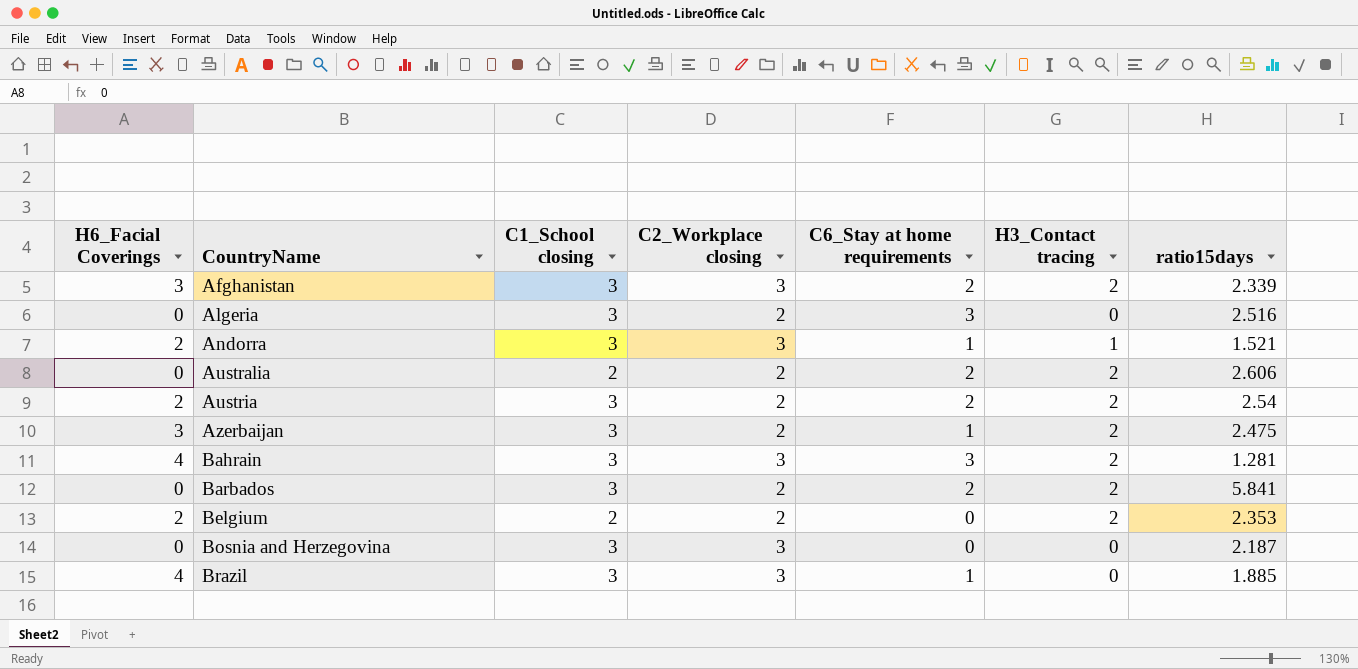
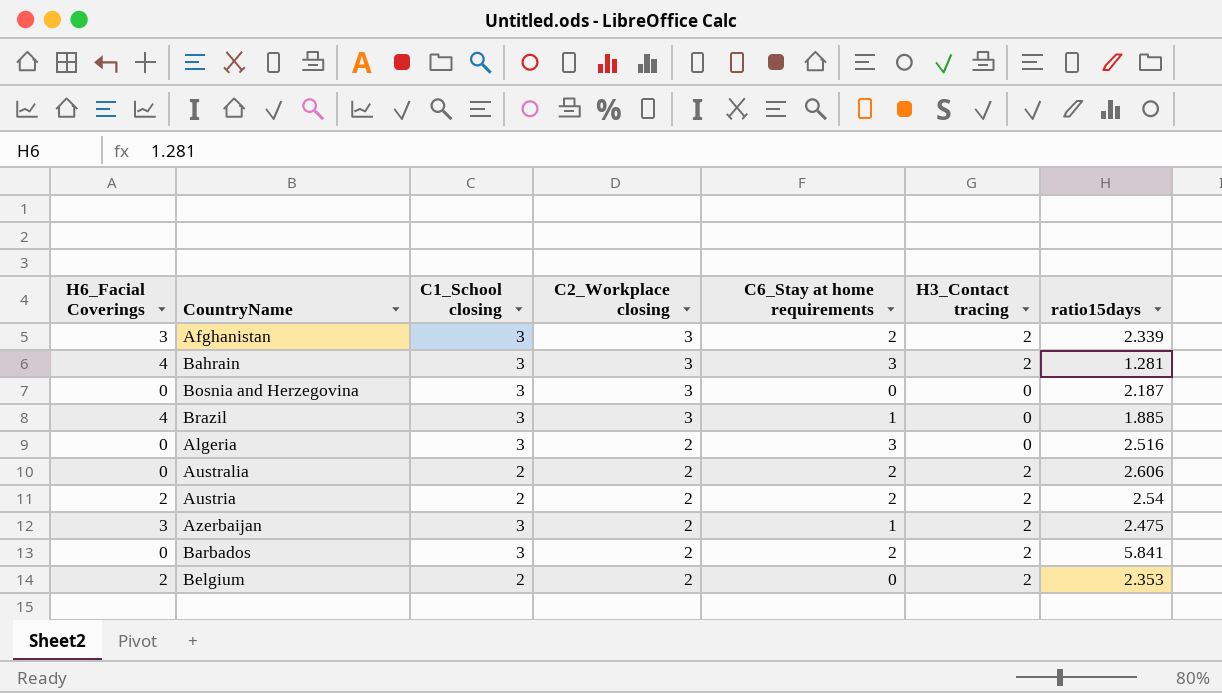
row order: CountryName ascending -> C2_Workplace closing descending
row Andorra: 2 | 3 | 3 | 1 | 1 | 1.521 -> none
Austria | C1_School closing: 3 -> 2

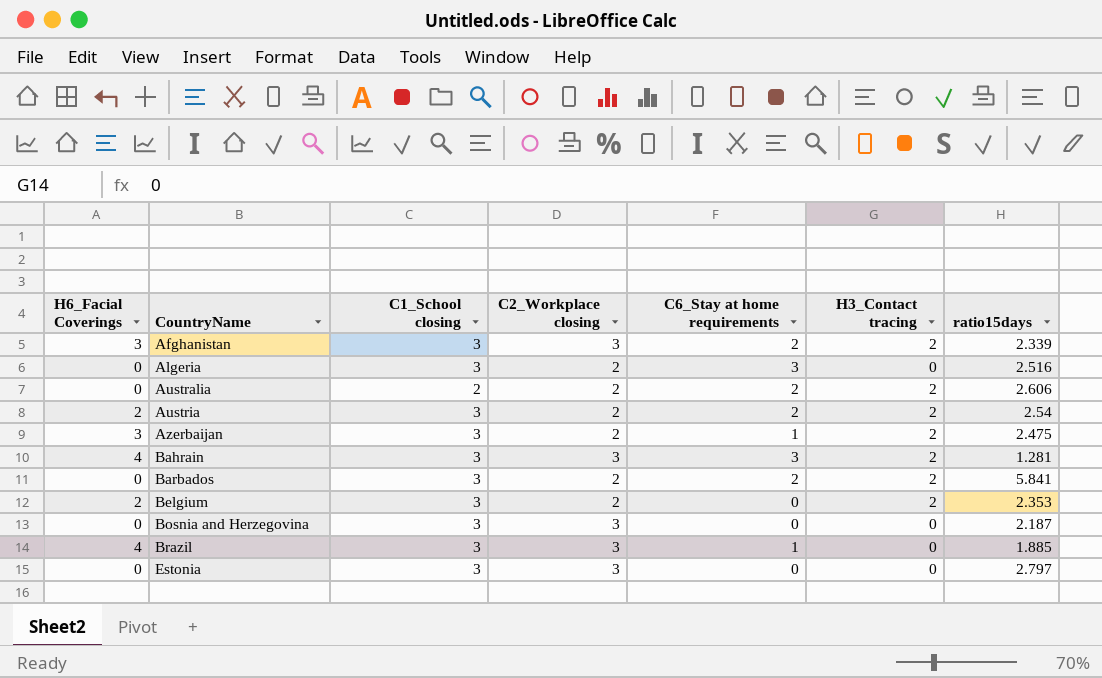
row order: C2_Workplace closing descending -> CountryName ascending
Austria | C1_School closing: 2 -> 3
Belgium | C1_School closing: 2 -> 3
row Estonia: none -> 0 | 3 | 3 | 0 | 0 | 2.797

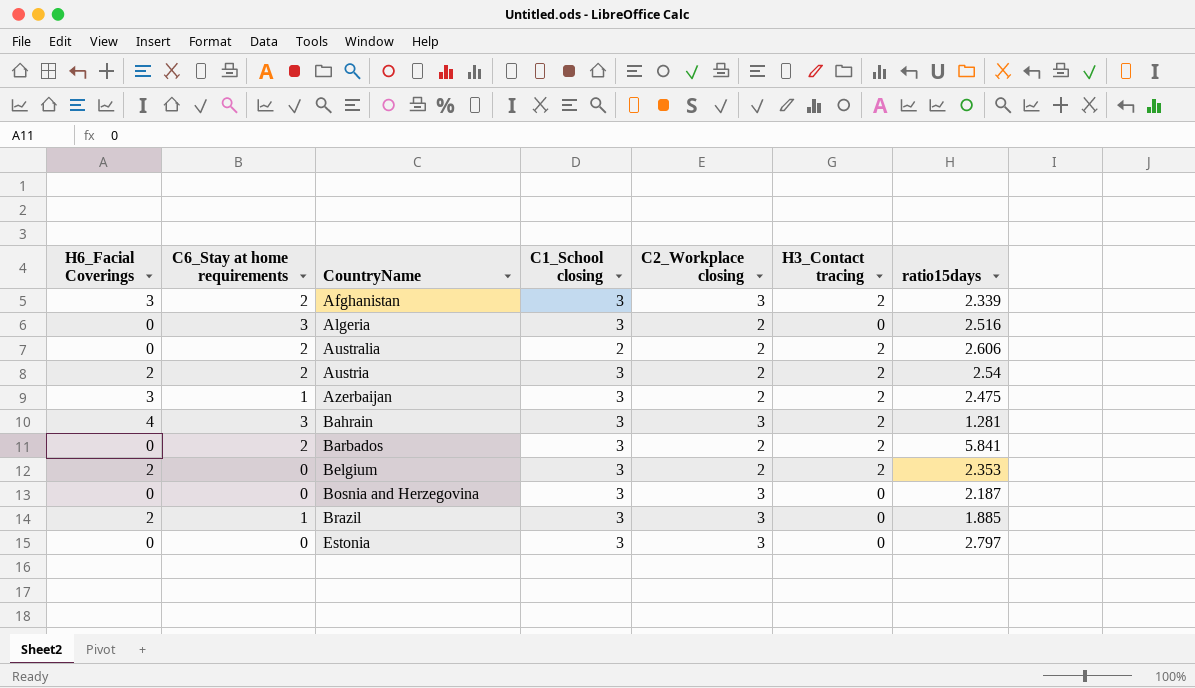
column C6_Stay at home requirements | position: 5 -> 2
Brazil | H6_Facial Coverings: 4 -> 2

